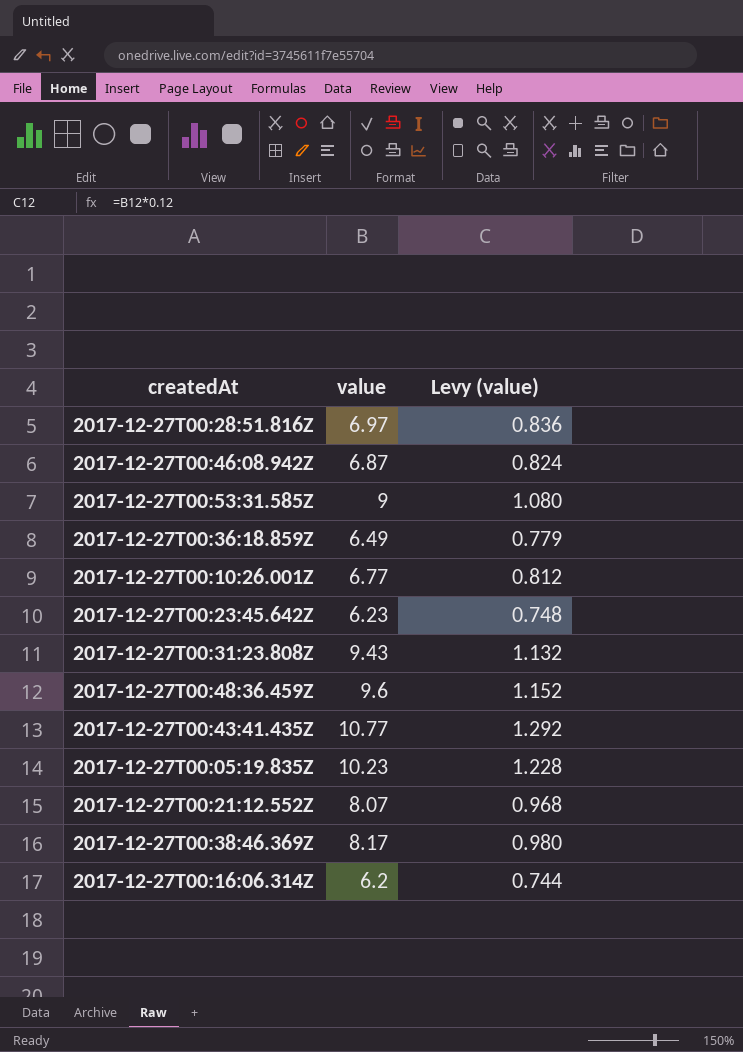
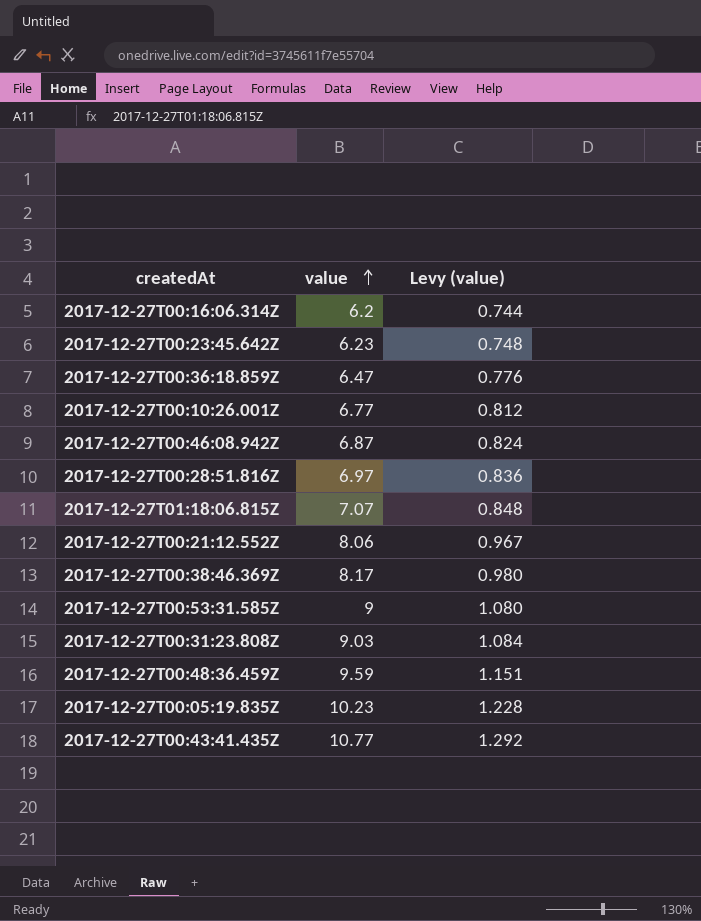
row order: none -> value ascending
2017-12-27T00:36:18.859Z | value: 6.49 -> 6.47
2017-12-27T00:36:18.859Z | Levy (value): 0.779 -> 0.776
row 2017-12-27T01:18:06.815Z: none -> 7.07 | 0.848
2017-12-27T00:21:12.552Z | value: 8.07 -> 8.06
2017-12-27T00:21:12.552Z | Levy (value): 0.968 -> 0.967
2017-12-27T00:31:23.808Z | value: 9.43 -> 9.03
2017-12-27T00:31:23.808Z | Levy (value): 1.132 -> 1.084
2017-12-27T00:48:36.459Z | value: 9.6 -> 9.59
2017-12-27T00:48:36.459Z | Levy (value): 1.152 -> 1.151

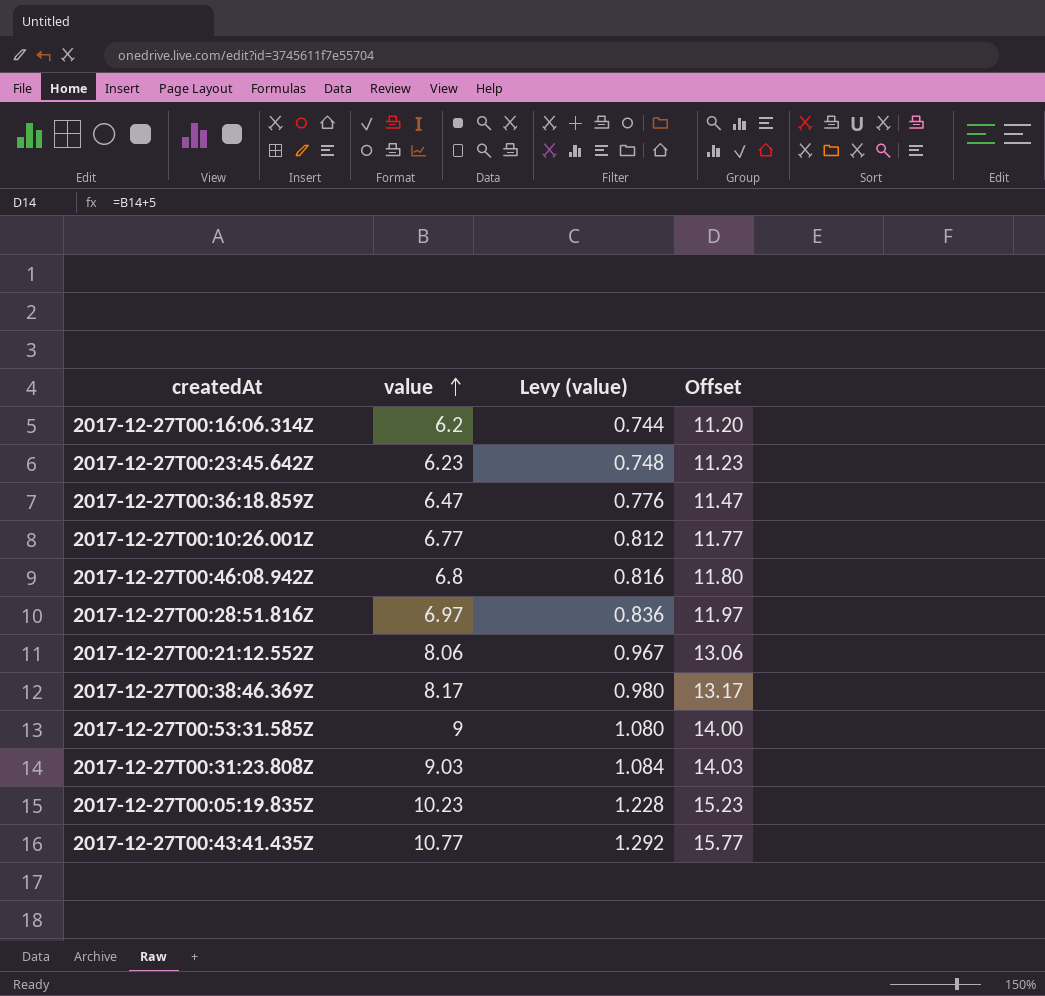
column Offset | formula: none -> [value] + 5
row 2017-12-27T01:18:06.815Z: 7.07 | 0.848 -> none
row 2017-12-27T00:48:36.459Z: 9.59 | 1.151 -> none
2017-12-27T00:46:08.942Z | value: 6.87 -> 6.8
2017-12-27T00:46:08.942Z | Levy (value): 0.824 -> 0.816

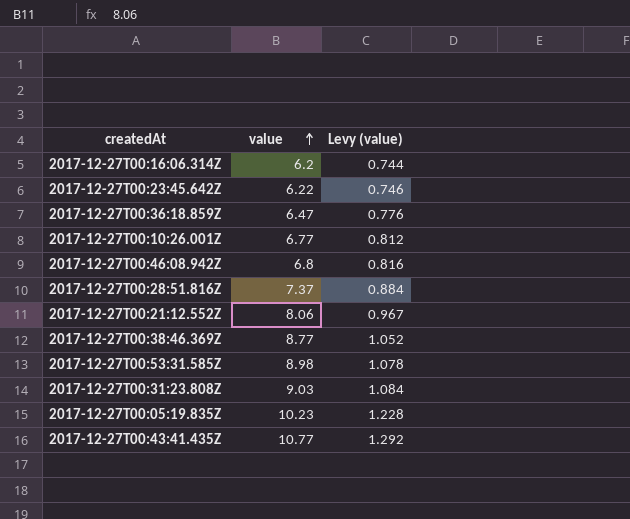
column Offset | formula: [value] + 5 -> none
2017-12-27T00:23:45.642Z | value: 6.23 -> 6.22
2017-12-27T00:23:45.642Z | Levy (value): 0.748 -> 0.746
2017-12-27T00:28:51.816Z | value: 6.97 -> 7.37
2017-12-27T00:28:51.816Z | Levy (value): 0.836 -> 0.884
2017-12-27T00:38:46.369Z | value: 8.17 -> 8.77
2017-12-27T00:38:46.369Z | Levy (value): 0.980 -> 1.052
2017-12-27T00:53:31.585Z | value: 9 -> 8.98
2017-12-27T00:53:31.585Z | Levy (value): 1.080 -> 1.078

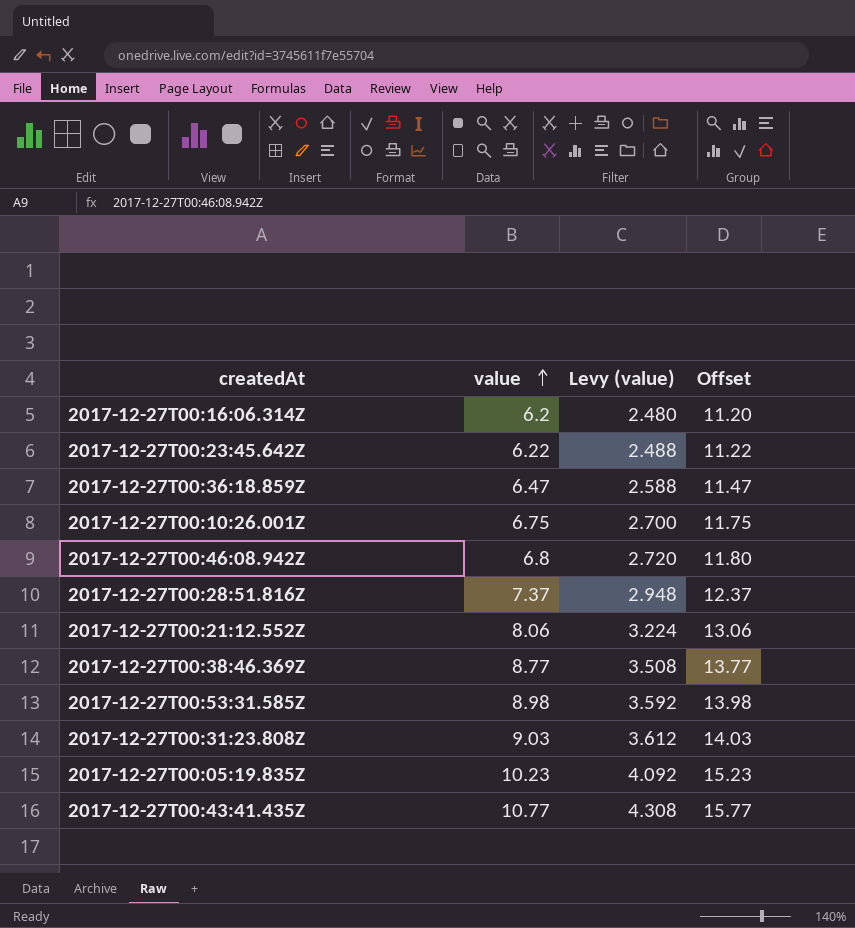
column Levy (value) | formula: [value] * 0.12 -> [value] * 0.4
column Offset | formula: none -> [value] + 5
2017-12-27T00:10:26.001Z | value: 6.77 -> 6.75

